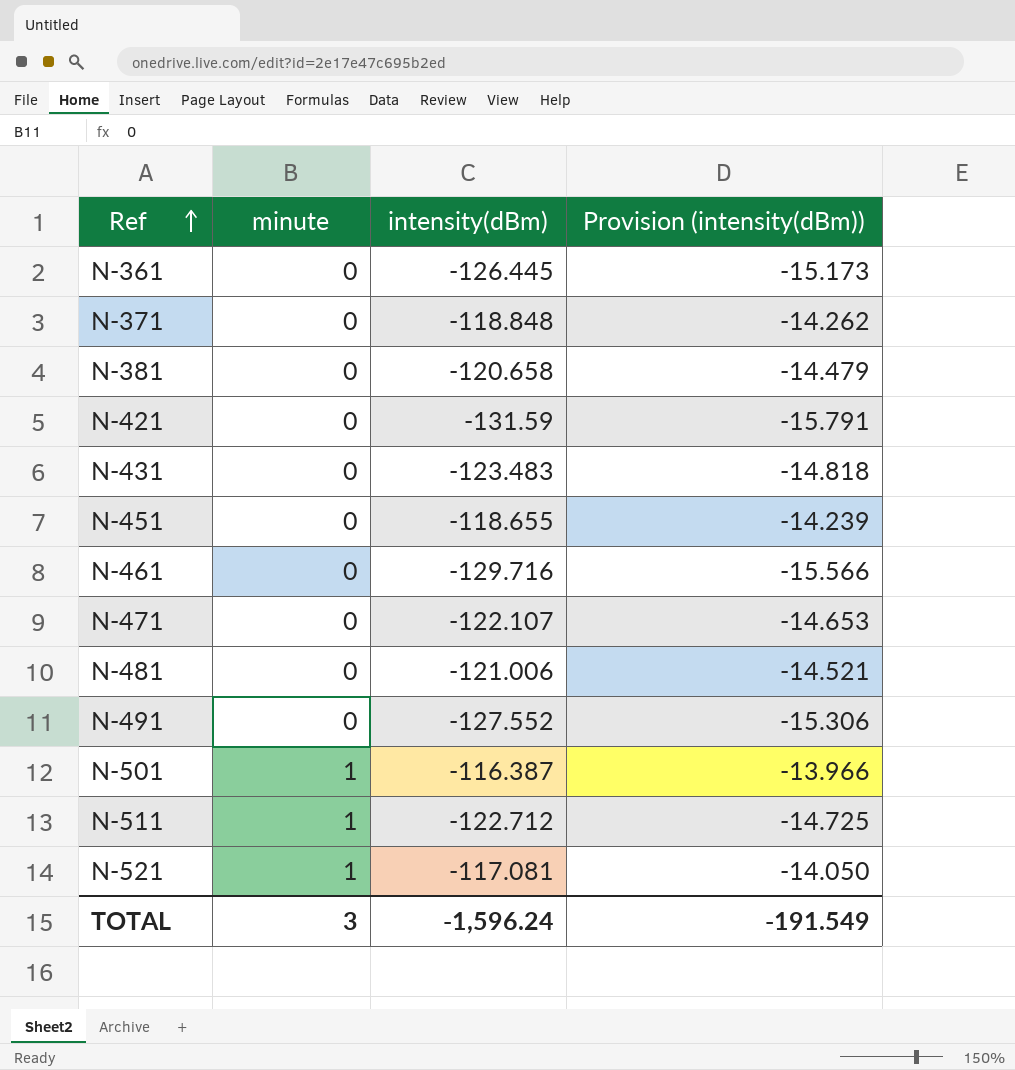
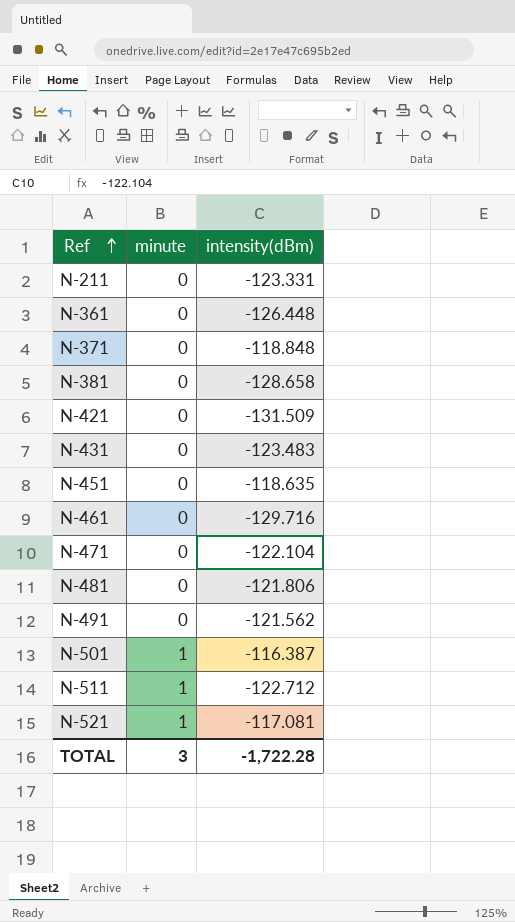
column Provision (intensity(dBm)) | formula: [intensity(dBm)] * 0.12 -> none
row N-211: none -> 0 | -123.331
N-361 | intensity(dBm): -126.445 -> -126.448
N-381 | intensity(dBm): -120.658 -> -128.658
N-421 | intensity(dBm): -131.59 -> -131.509
N-451 | intensity(dBm): -118.655 -> -118.635
N-471 | intensity(dBm): -122.107 -> -122.104
N-481 | intensity(dBm): -121.006 -> -121.806
N-491 | intensity(dBm): -127.552 -> -121.562
TOTAL | intensity(dBm): -1,596.24 -> -1,722.28

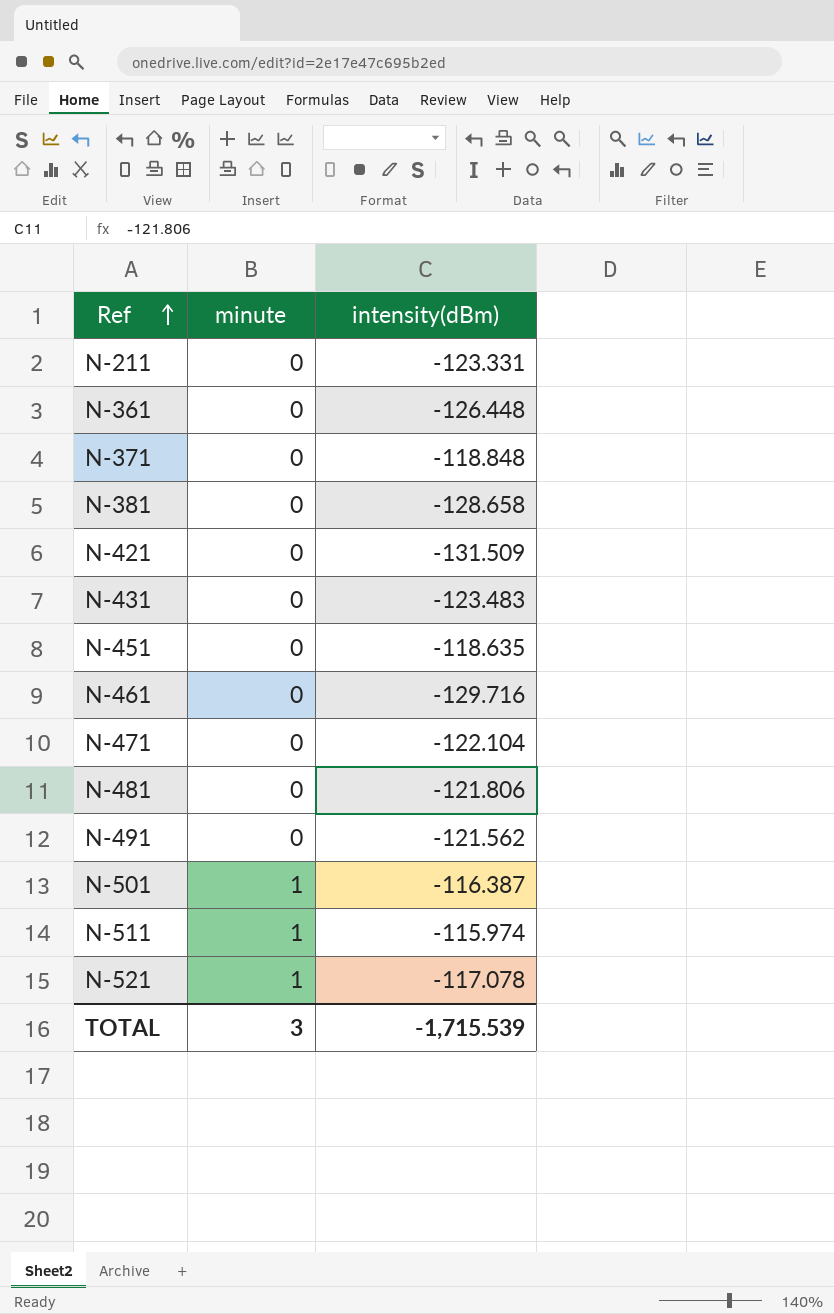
N-511 | intensity(dBm): -122.712 -> -115.974
N-521 | intensity(dBm): -117.081 -> -117.078
TOTAL | intensity(dBm): -1,722.28 -> -1,715.539

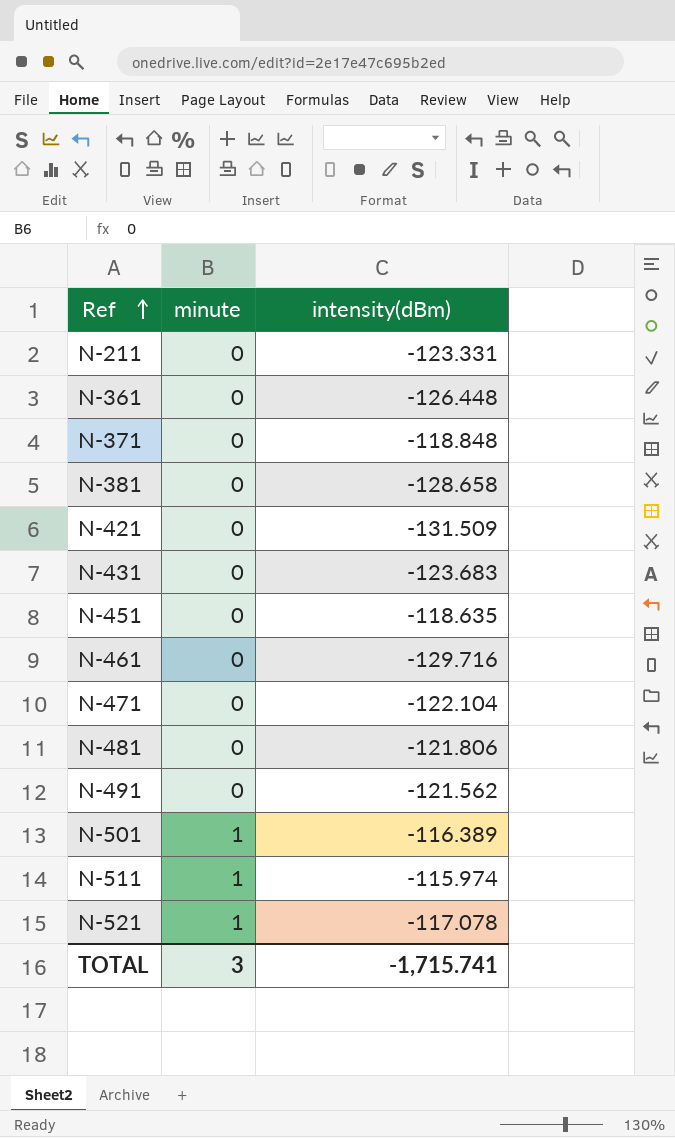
N-431 | intensity(dBm): -123.483 -> -123.683
N-501 | intensity(dBm): -116.387 -> -116.389
TOTAL | intensity(dBm): -1,715.539 -> -1,715.741

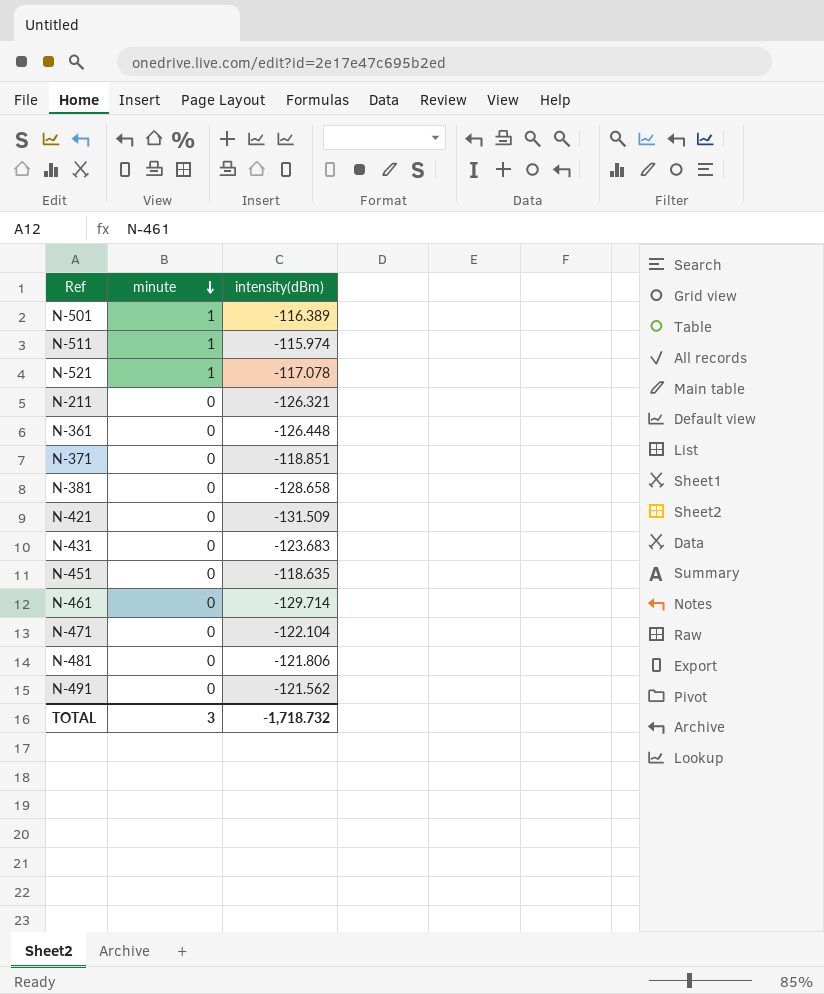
row order: Ref ascending -> minute descending
N-211 | intensity(dBm): -123.331 -> -126.321
N-371 | intensity(dBm): -118.848 -> -118.851
N-461 | intensity(dBm): -129.716 -> -129.714
TOTAL | intensity(dBm): -1,715.741 -> -1,718.732

